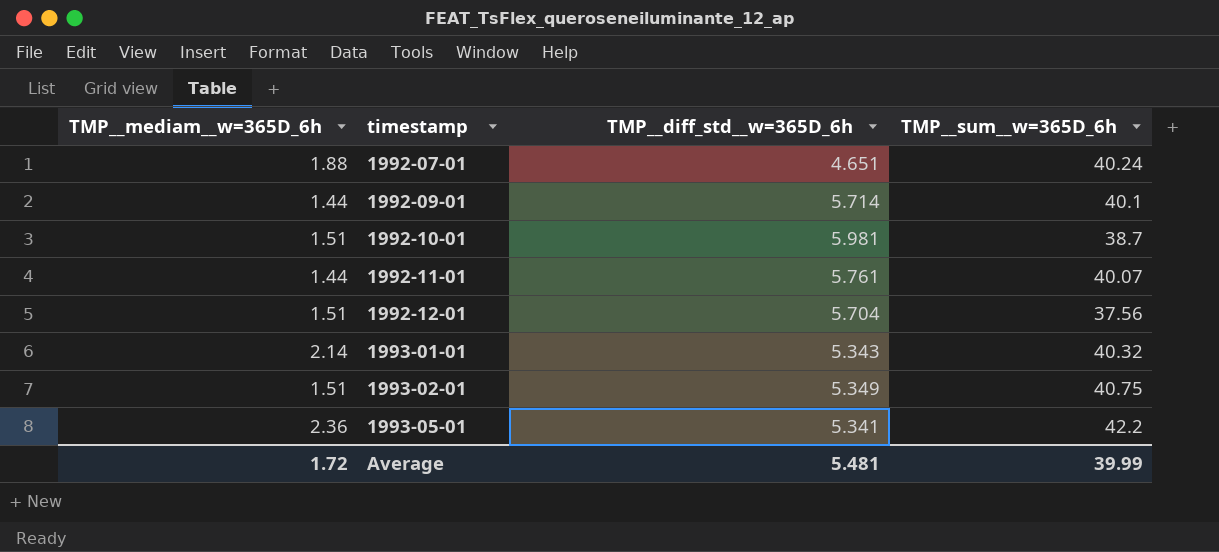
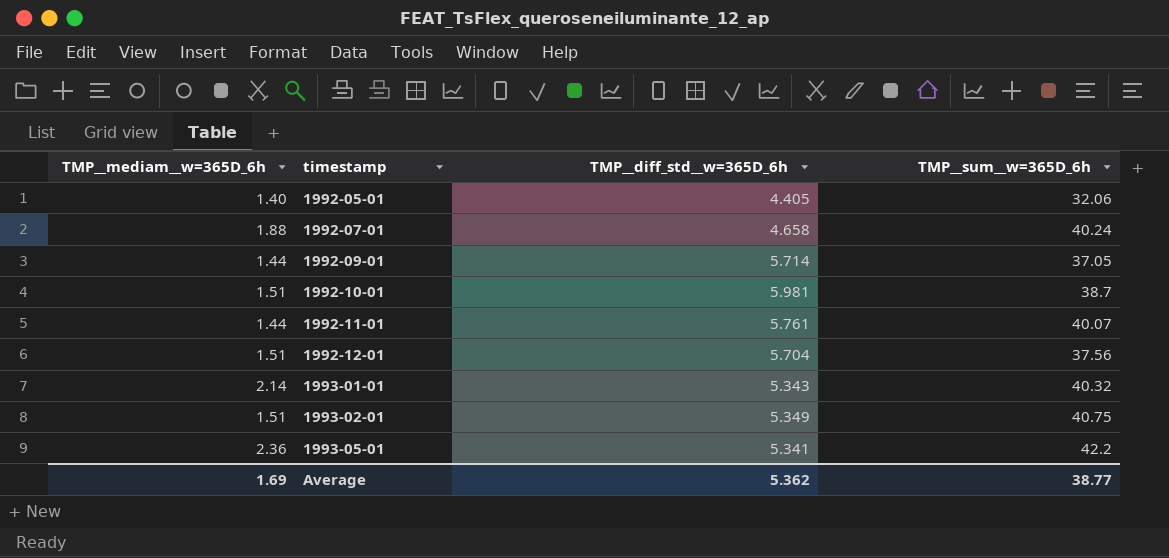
row 1992-05-01: none -> 1.40 | 4.405 | 32.06
1992-07-01 | TMP__diff_std__w=365D_6h: 4.651 -> 4.658
1992-09-01 | TMP__sum__w=365D_6h: 40.1 -> 37.05
Average | TMP__mediam__w=365D_6h: 1.72 -> 1.69
Average | TMP__diff_std__w=365D_6h: 5.481 -> 5.362
Average | TMP__sum__w=365D_6h: 39.99 -> 38.77

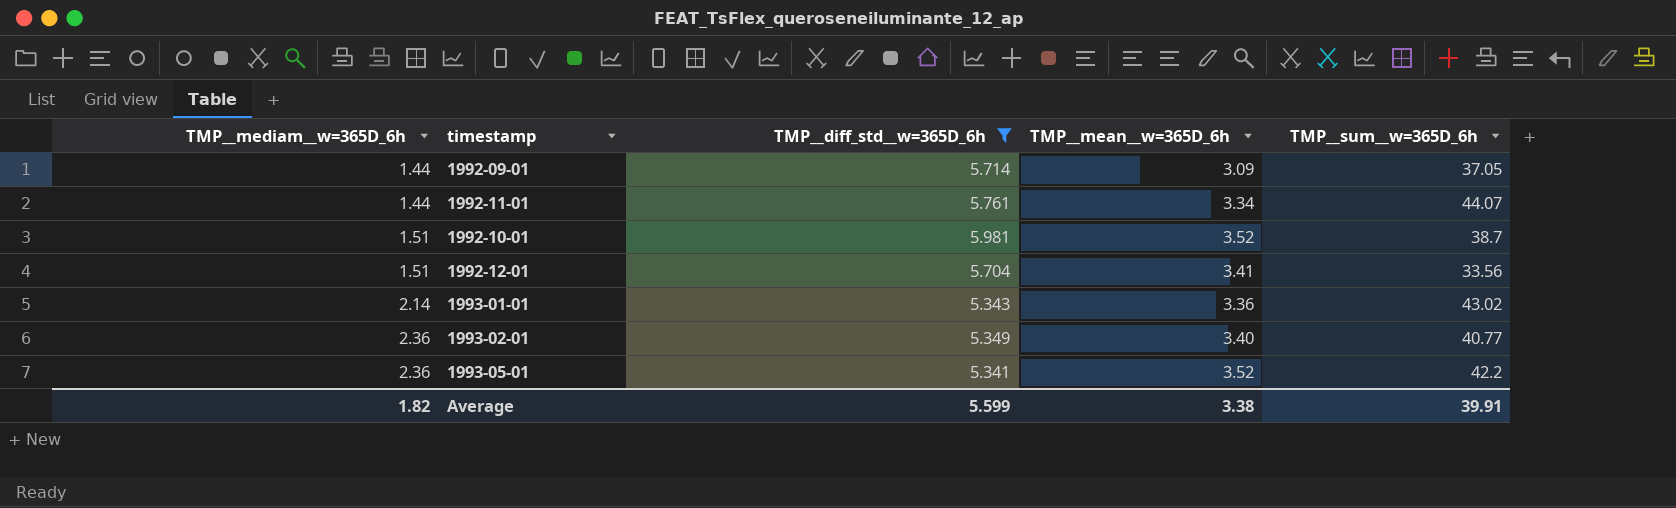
filter: none -> TMP__diff_std__w=365D_6h >= 5.341
row order: timestamp ascending -> TMP__mediam__w=365D_6h ascending
column TMP__mean__w=365D_6h | position: none -> 4
1992-11-01 | TMP__sum__w=365D_6h: 40.07 -> 44.07
1992-12-01 | TMP__sum__w=365D_6h: 37.56 -> 33.56
1993-01-01 | TMP__sum__w=365D_6h: 40.32 -> 43.02
1993-02-01 | TMP__mediam__w=365D_6h: 1.51 -> 2.36
1993-02-01 | TMP__sum__w=365D_6h: 40.75 -> 40.77
Average | TMP__mediam__w=365D_6h: 1.69 -> 1.82
Average | TMP__diff_std__w=365D_6h: 5.362 -> 5.599
Average | TMP__sum__w=365D_6h: 38.77 -> 39.91

